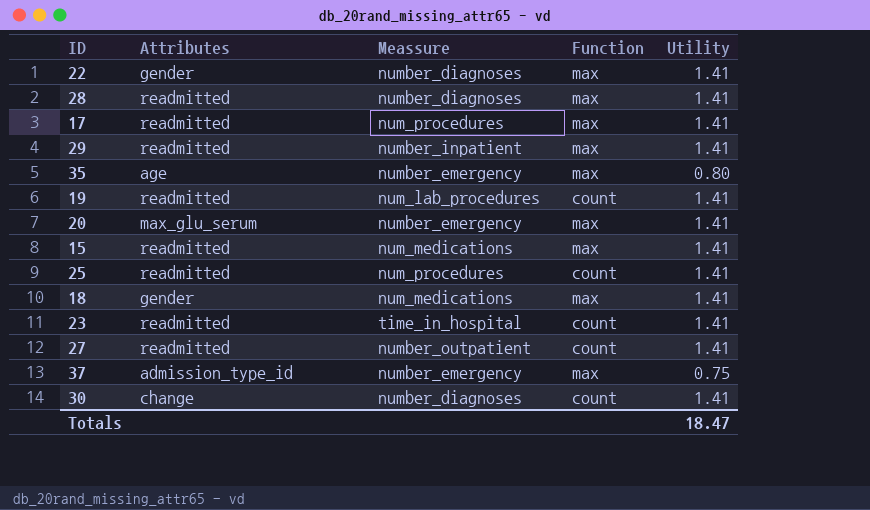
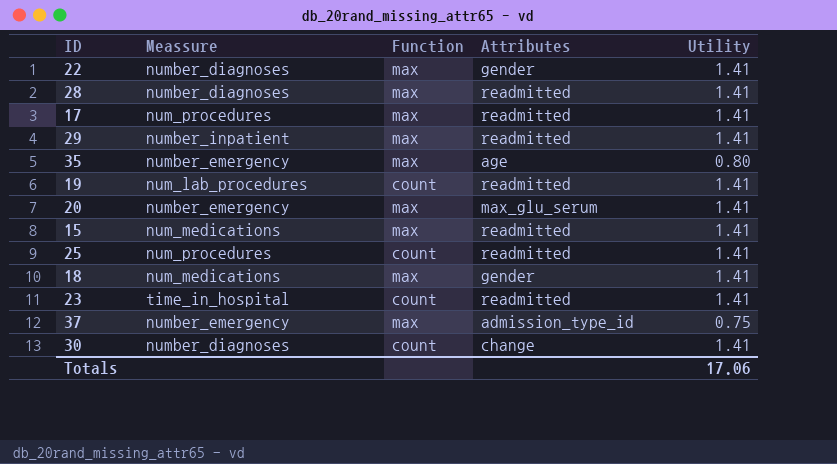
column Attributes | position: 2 -> 4
row 27: readmitted | number_outpatient | count | 1.41 -> none
Totals | Utility: 18.47 -> 17.06

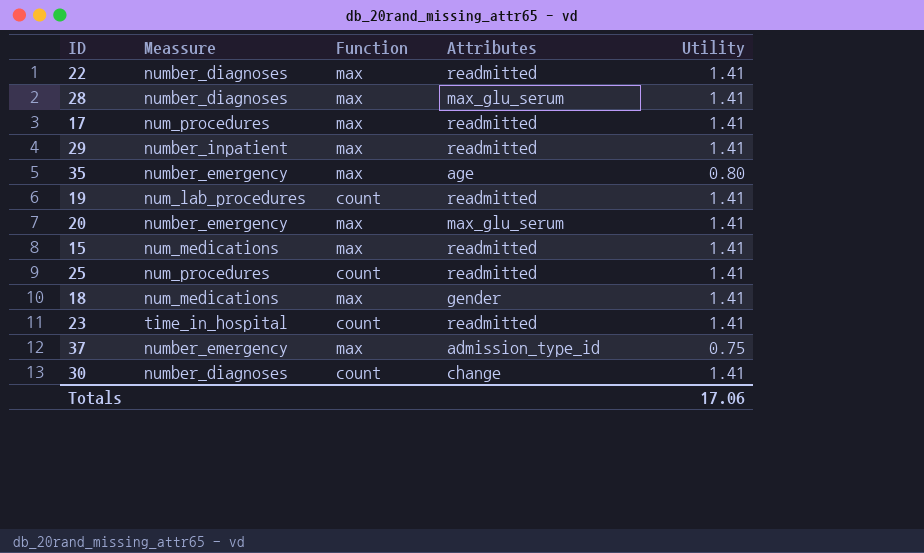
22 | Attributes: gender -> readmitted
28 | Attributes: readmitted -> max_glu_serum

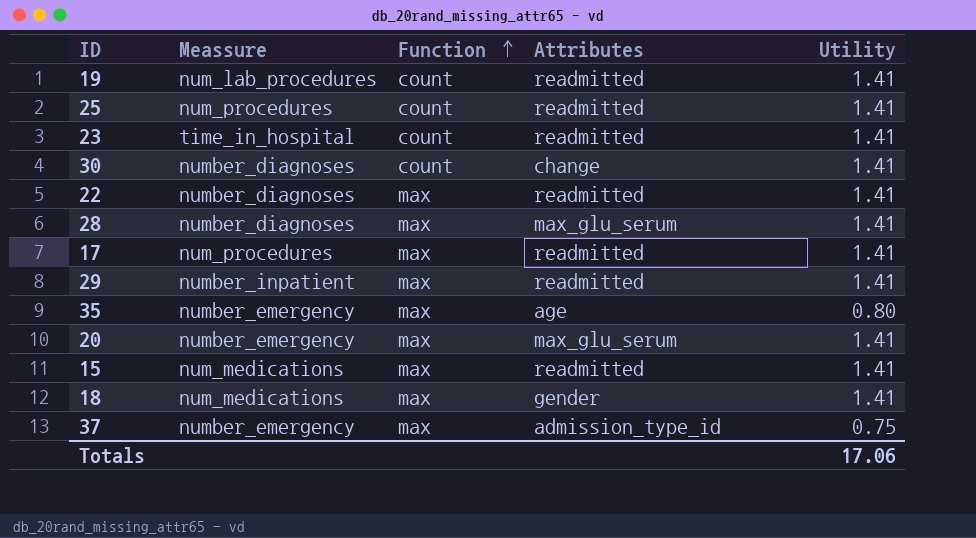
row order: none -> Function ascending

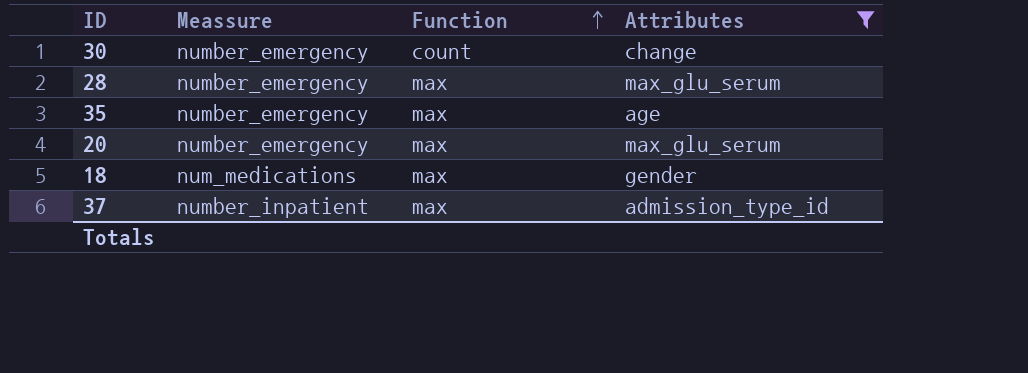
filter: none -> Attributes != readmitted
column Utility | position: 5 -> none
30 | Meassure: number_diagnoses -> number_emergency
28 | Meassure: number_diagnoses -> number_emergency
37 | Meassure: number_emergency -> number_inpatient

